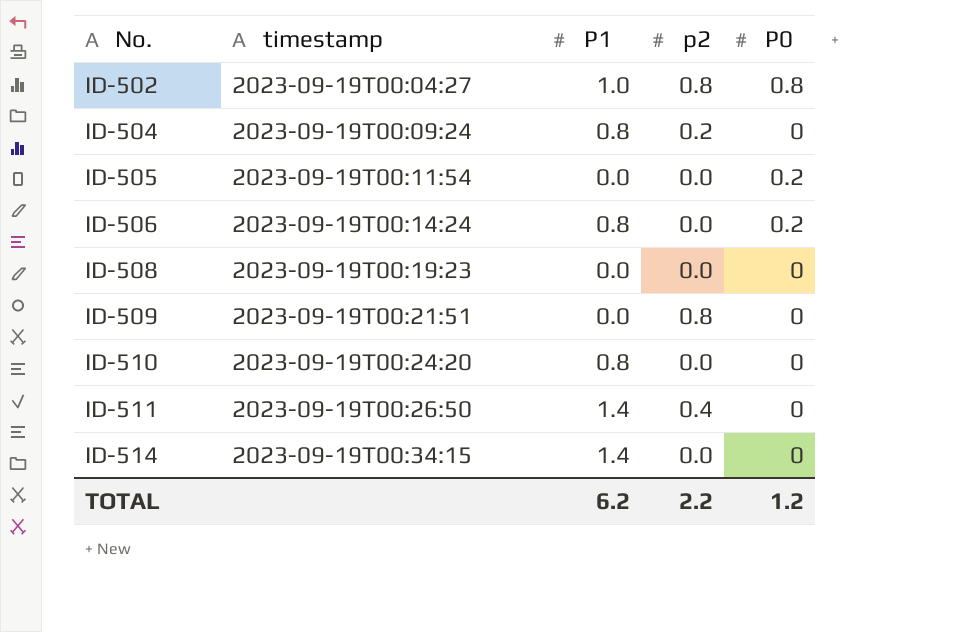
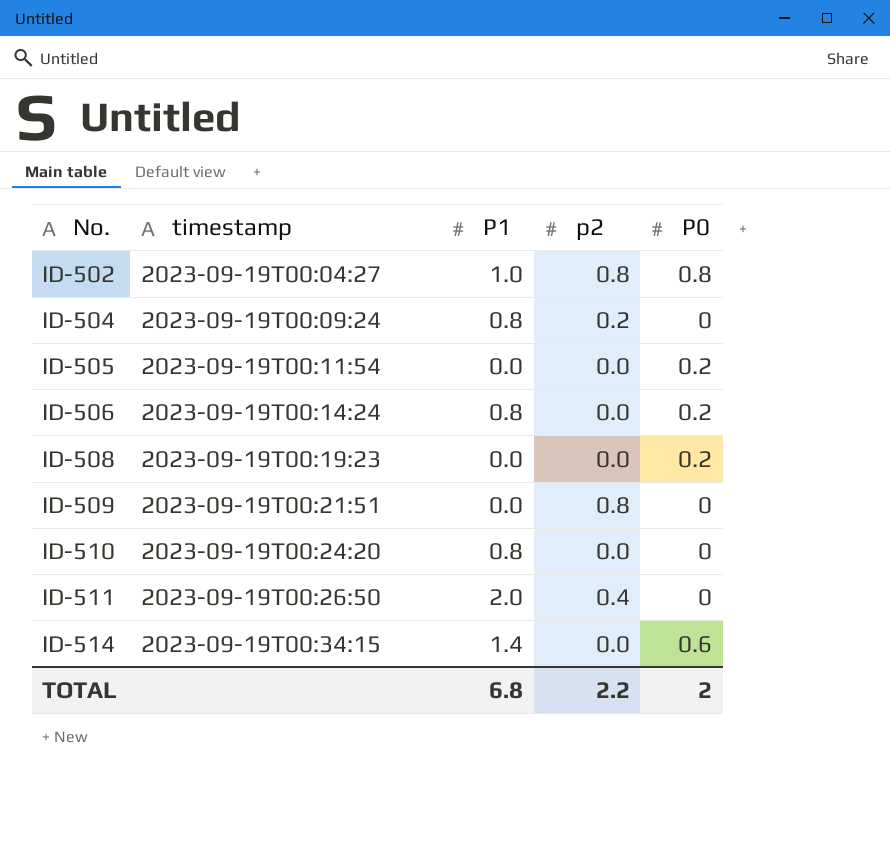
ID-508 | P0: 0 -> 0.2
ID-511 | P1: 1.4 -> 2.0
ID-514 | P0: 0 -> 0.6
TOTAL | P1: 6.2 -> 6.8
TOTAL | P0: 1.2 -> 2

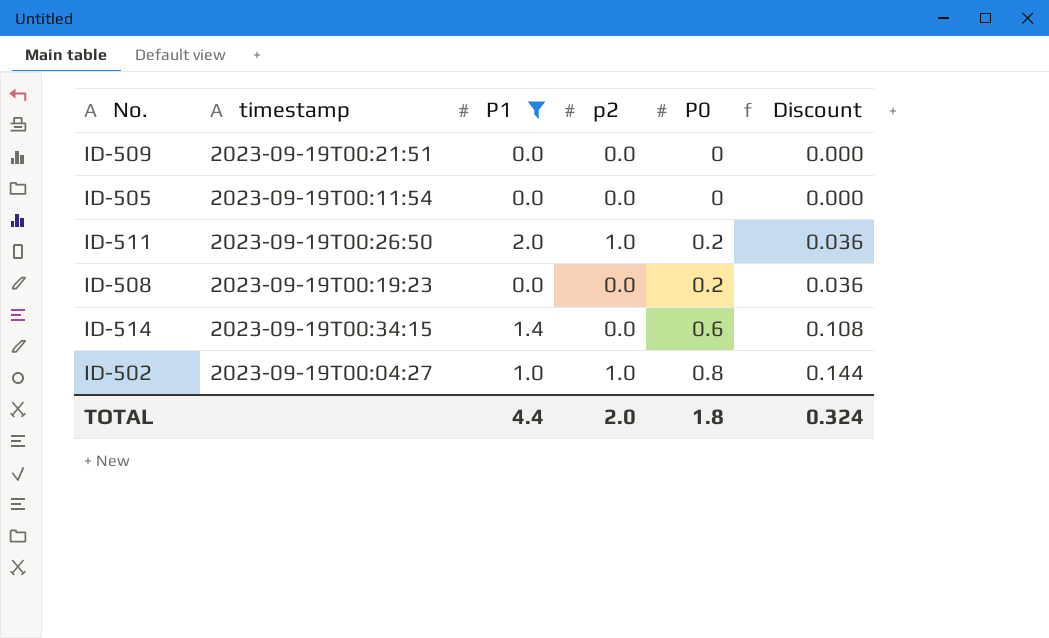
filter: none -> P1 != 0.8
row order: No. ascending -> P0 ascending
column Discount | formula: none -> [P0] * 0.18
ID-509 | p2: 0.8 -> 0.0
ID-505 | P0: 0.2 -> 0
ID-511 | p2: 0.4 -> 1.0
ID-511 | P0: 0 -> 0.2
ID-502 | p2: 0.8 -> 1.0
TOTAL | P1: 6.8 -> 4.4
TOTAL | p2: 2.2 -> 2.0
TOTAL | P0: 2 -> 1.8

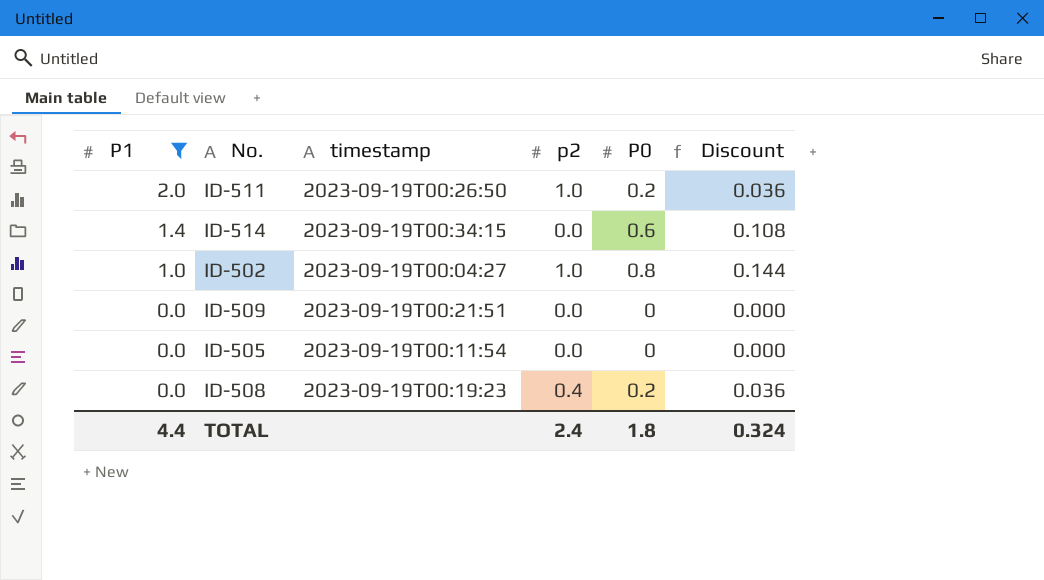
row order: P0 ascending -> P1 descending
column P1 | position: 3 -> 1
ID-508 | p2: 0.0 -> 0.4
TOTAL | p2: 2.0 -> 2.4

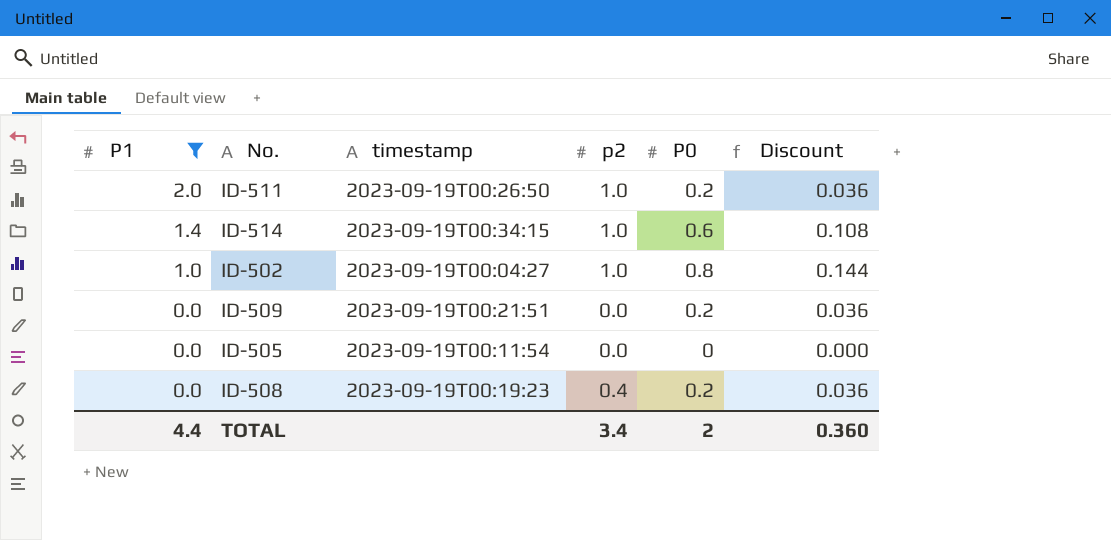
ID-514 | p2: 0.0 -> 1.0
ID-509 | P0: 0 -> 0.2
ID-509 | Discount: 0.000 -> 0.036
TOTAL | p2: 2.4 -> 3.4
TOTAL | P0: 1.8 -> 2
TOTAL | Discount: 0.324 -> 0.360

